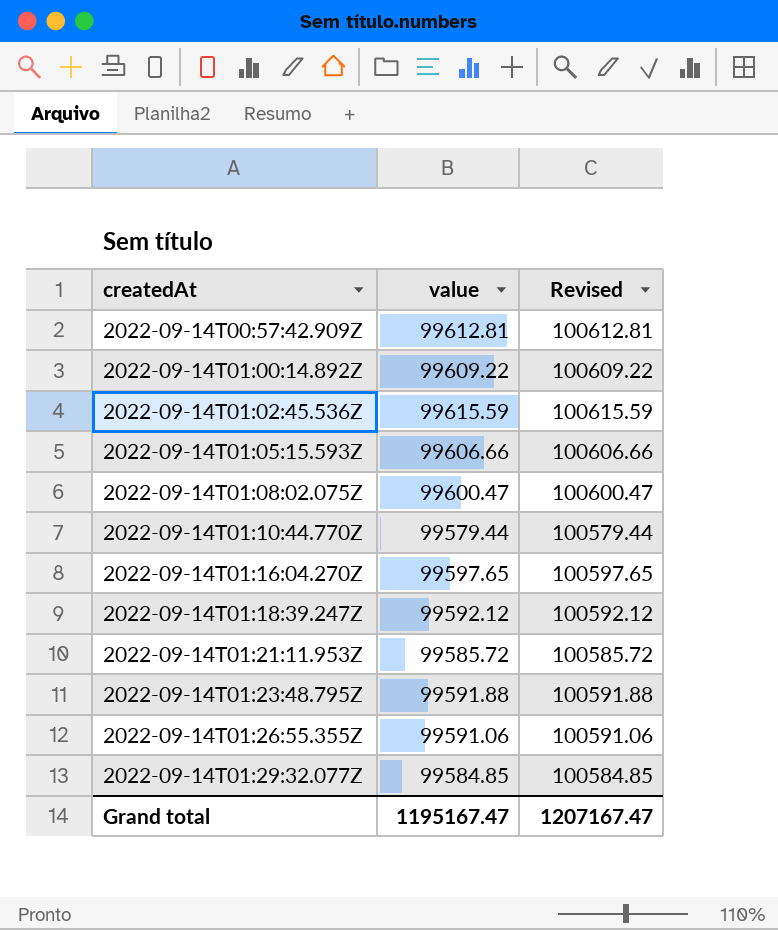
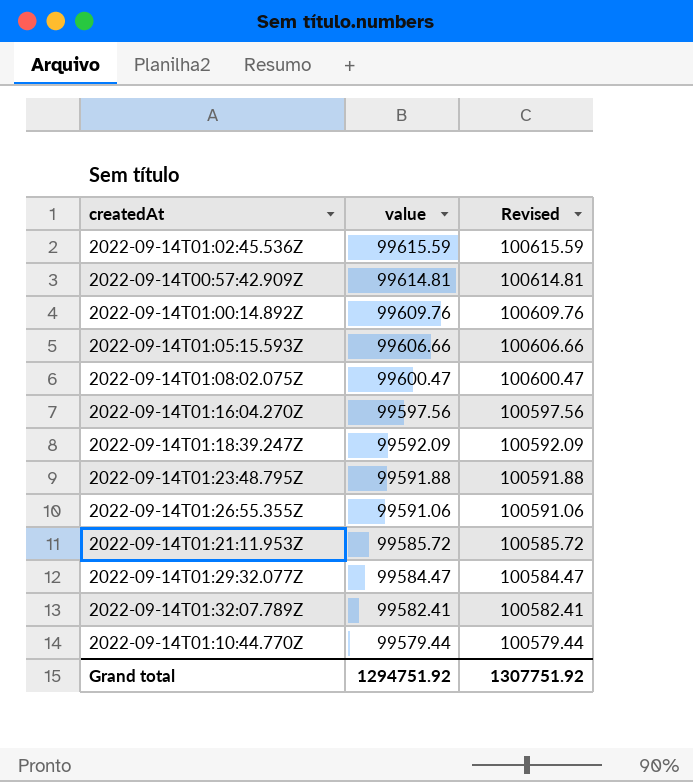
row order: createdAt ascending -> value descending
2022-09-14T00:57:42.909Z | value: 99612.81 -> 99614.81
2022-09-14T00:57:42.909Z | Revised: 100612.81 -> 100614.81
2022-09-14T01:00:14.892Z | value: 99609.22 -> 99609.76
2022-09-14T01:00:14.892Z | Revised: 100609.22 -> 100609.76
2022-09-14T01:16:04.270Z | value: 99597.65 -> 99597.56
2022-09-14T01:16:04.270Z | Revised: 100597.65 -> 100597.56
2022-09-14T01:18:39.247Z | value: 99592.12 -> 99592.09
2022-09-14T01:18:39.247Z | Revised: 100592.12 -> 100592.09
2022-09-14T01:29:32.077Z | value: 99584.85 -> 99584.47
2022-09-14T01:29:32.077Z | Revised: 100584.85 -> 100584.47
row 2022-09-14T01:32:07.789Z: none -> 99582.41 | 100582.41
Grand total | value: 1195167.47 -> 1294751.92
Grand total | Revised: 1207167.47 -> 1307751.92

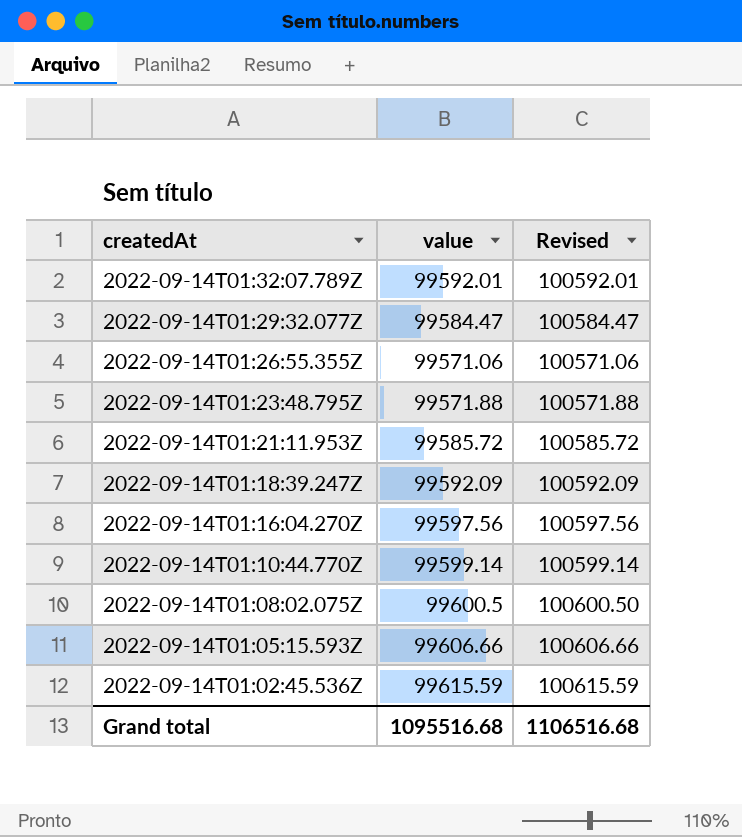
row order: value descending -> createdAt descending
row 2022-09-14T00:57:42.909Z: 99614.81 | 100614.81 -> none
row 2022-09-14T01:00:14.892Z: 99609.76 | 100609.76 -> none
2022-09-14T01:32:07.789Z | value: 99582.41 -> 99592.01
2022-09-14T01:32:07.789Z | Revised: 100582.41 -> 100592.01
2022-09-14T01:26:55.355Z | value: 99591.06 -> 99571.06
2022-09-14T01:26:55.355Z | Revised: 100591.06 -> 100571.06
2022-09-14T01:23:48.795Z | value: 99591.88 -> 99571.88
2022-09-14T01:23:48.795Z | Revised: 100591.88 -> 100571.88
2022-09-14T01:10:44.770Z | value: 99579.44 -> 99599.14
2022-09-14T01:10:44.770Z | Revised: 100579.44 -> 100599.14
2022-09-14T01:08:02.075Z | value: 99600.47 -> 99600.5
2022-09-14T01:08:02.075Z | Revised: 100600.47 -> 100600.50
Grand total | value: 1294751.92 -> 1095516.68
Grand total | Revised: 1307751.92 -> 1106516.68

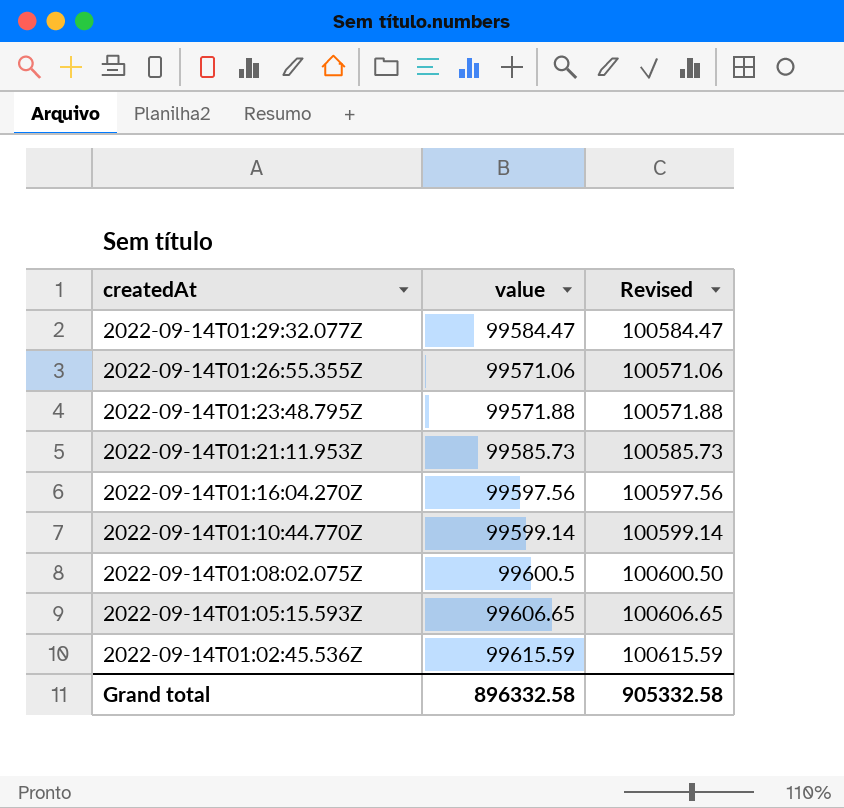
row 2022-09-14T01:32:07.789Z: 99592.01 | 100592.01 -> none
row 2022-09-14T01:18:39.247Z: 99592.09 | 100592.09 -> none
2022-09-14T01:21:11.953Z | value: 99585.72 -> 99585.73
2022-09-14T01:21:11.953Z | Revised: 100585.72 -> 100585.73
2022-09-14T01:05:15.593Z | value: 99606.66 -> 99606.65
2022-09-14T01:05:15.593Z | Revised: 100606.66 -> 100606.65
Grand total | value: 1095516.68 -> 896332.58
Grand total | Revised: 1106516.68 -> 905332.58

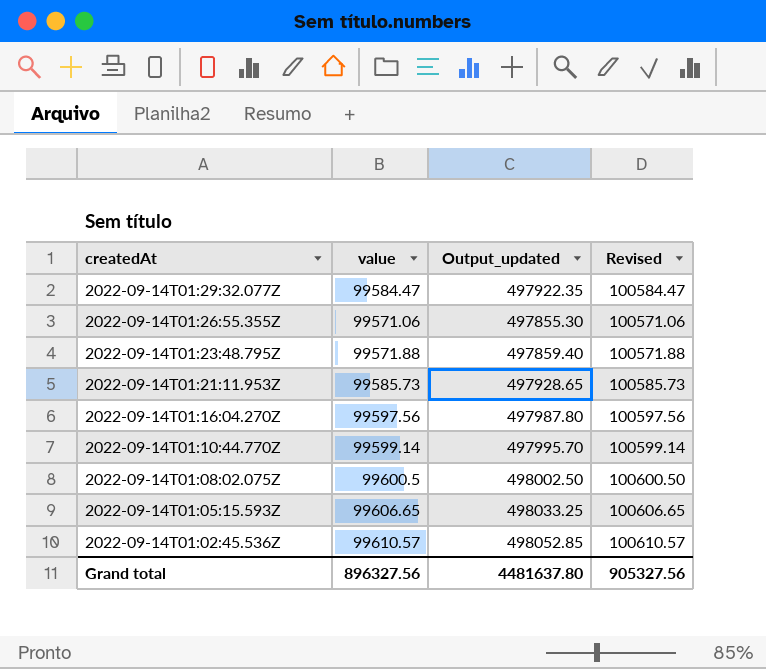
column Output_updated | formula: none -> [value] * 5
2022-09-14T01:02:45.536Z | value: 99615.59 -> 99610.57
2022-09-14T01:02:45.536Z | Revised: 100615.59 -> 100610.57
Grand total | value: 896332.58 -> 896327.56
Grand total | Revised: 905332.58 -> 905327.56

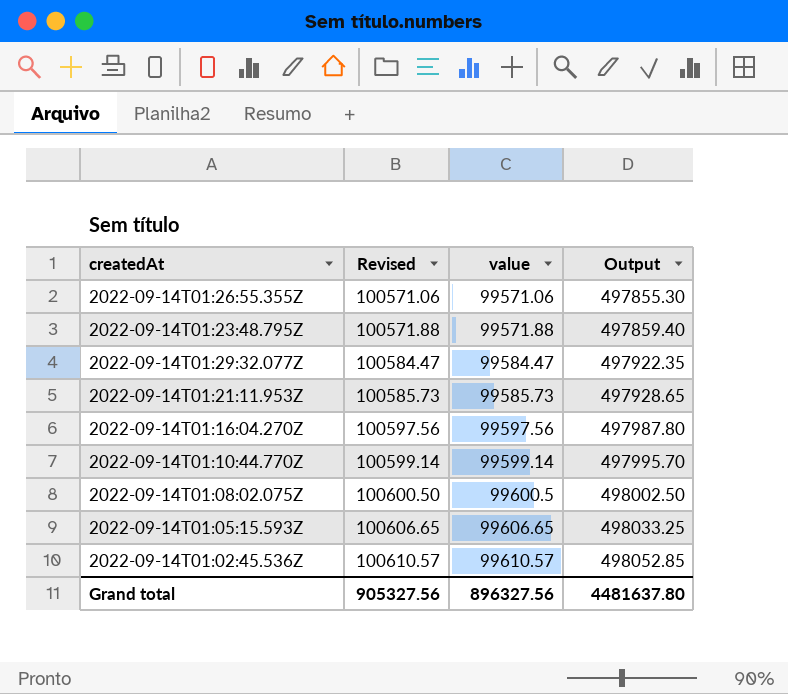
row order: createdAt descending -> Revised ascending
column Revised | position: 4 -> 2
column name: Output_updated -> Output

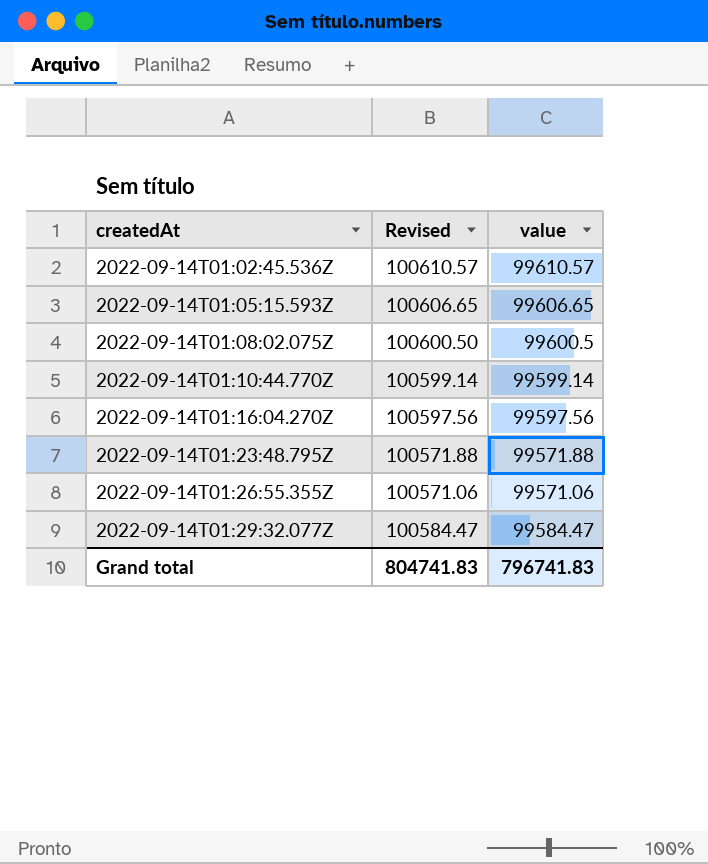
row order: Revised ascending -> createdAt ascending
column Output | formula: [value] * 5 -> none
row 2022-09-14T01:21:11.953Z: 100585.73 | 99585.73 | 497928.65 -> none
Grand total | Revised: 905327.56 -> 804741.83
Grand total | value: 896327.56 -> 796741.83

